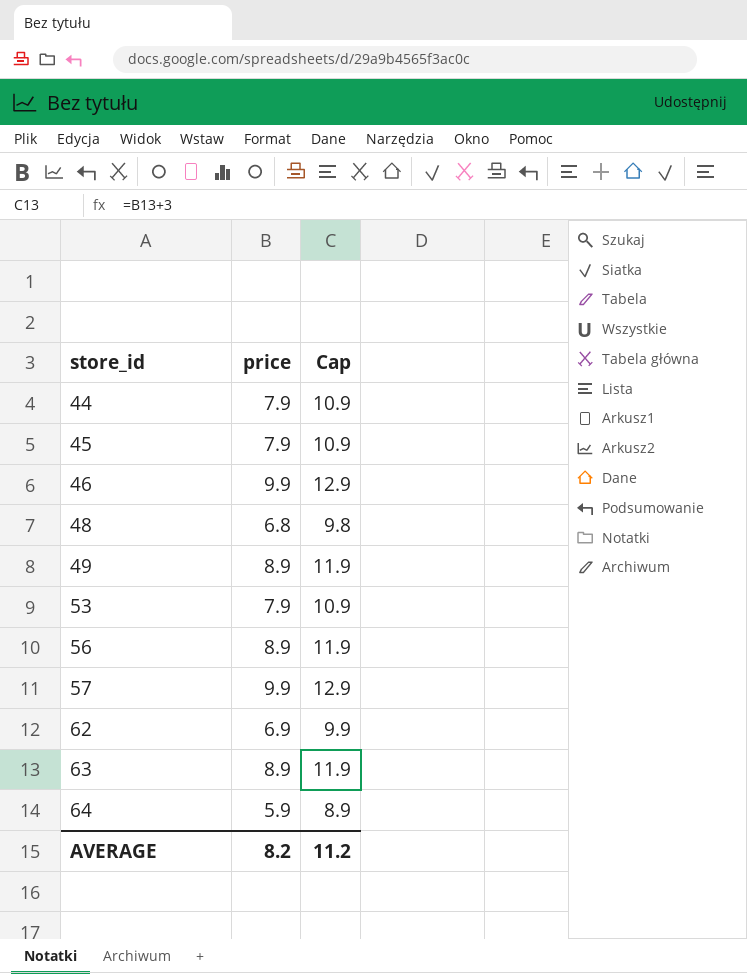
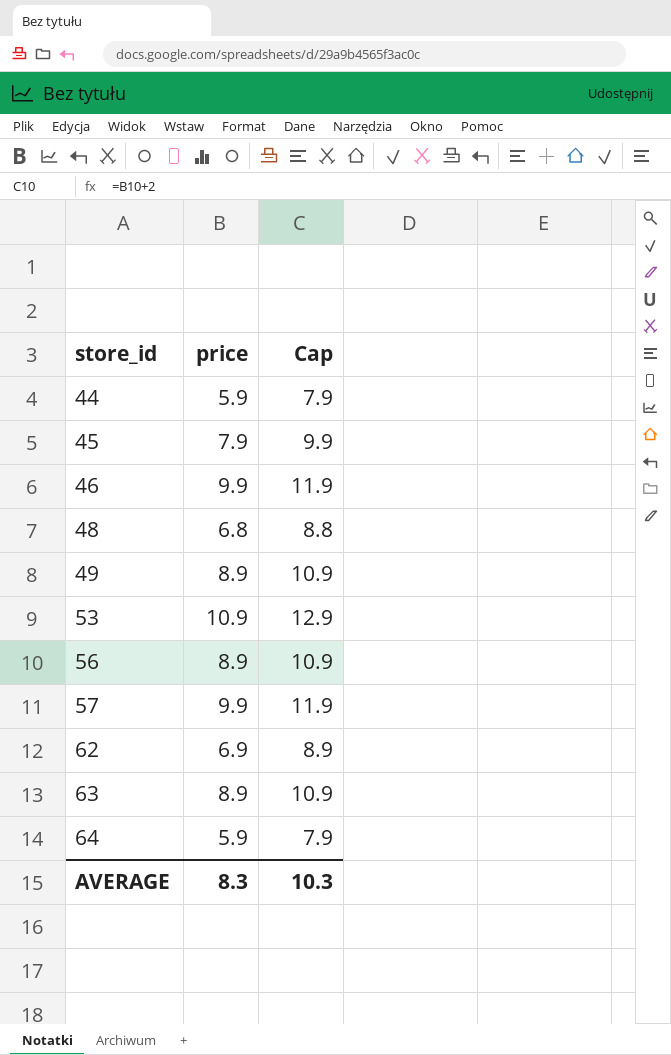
column Cap | formula: [price] + 3 -> [price] + 2
44 | price: 7.9 -> 5.9
53 | price: 7.9 -> 10.9
AVERAGE | price: 8.2 -> 8.3
AVERAGE | Cap: 11.2 -> 10.3

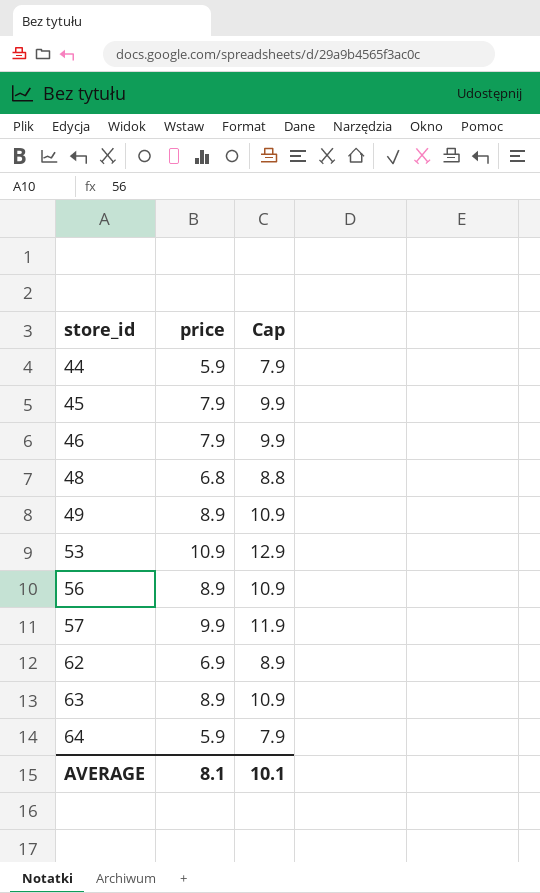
46 | price: 9.9 -> 7.9
46 | Cap: 11.9 -> 9.9
AVERAGE | price: 8.3 -> 8.1
AVERAGE | Cap: 10.3 -> 10.1

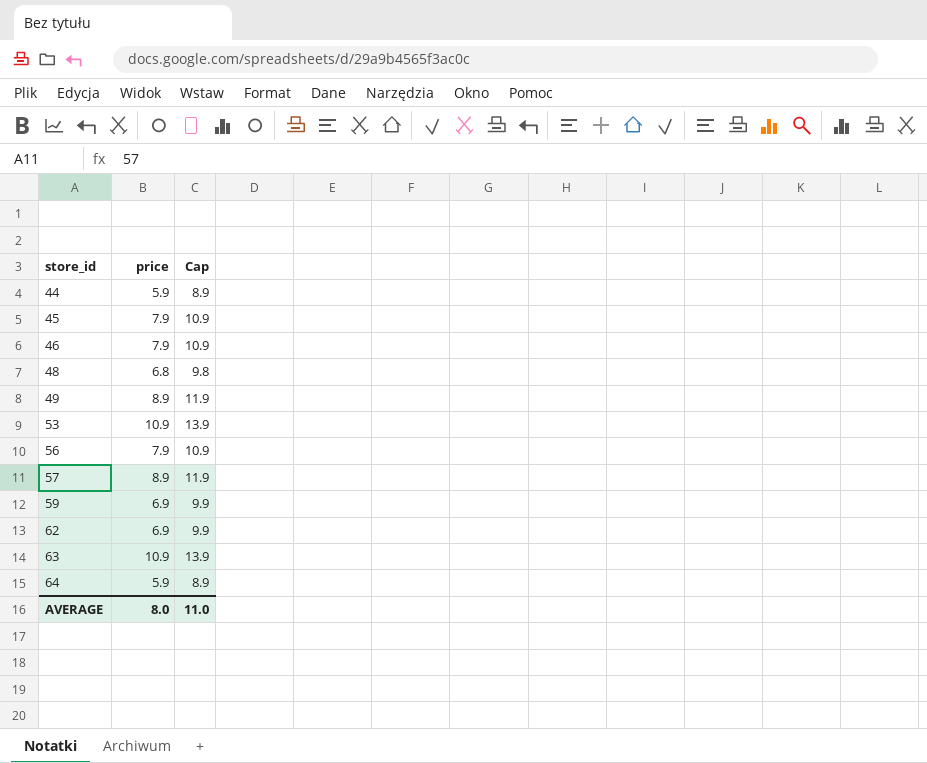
column Cap | formula: [price] + 2 -> [price] + 3
56 | price: 8.9 -> 7.9
57 | price: 9.9 -> 8.9
row 59: none -> 6.9 | 9.9
63 | price: 8.9 -> 10.9
AVERAGE | price: 8.1 -> 8.0
AVERAGE | Cap: 10.1 -> 11.0

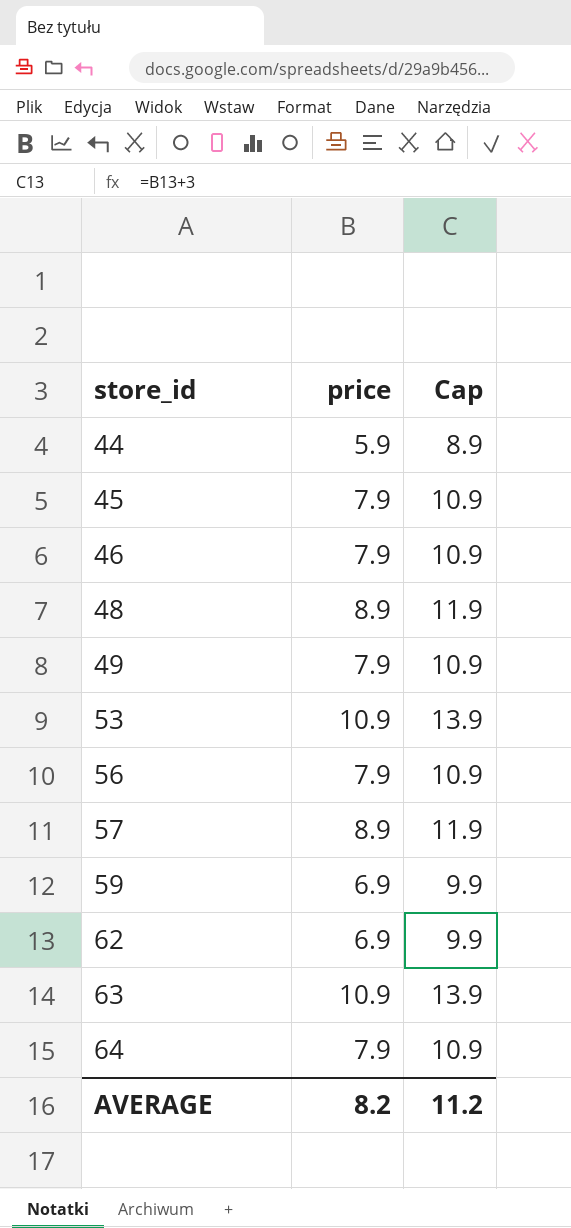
48 | price: 6.8 -> 8.9
48 | Cap: 9.8 -> 11.9
49 | price: 8.9 -> 7.9
49 | Cap: 11.9 -> 10.9
64 | price: 5.9 -> 7.9
64 | Cap: 8.9 -> 10.9
AVERAGE | price: 8.0 -> 8.2
AVERAGE | Cap: 11.0 -> 11.2

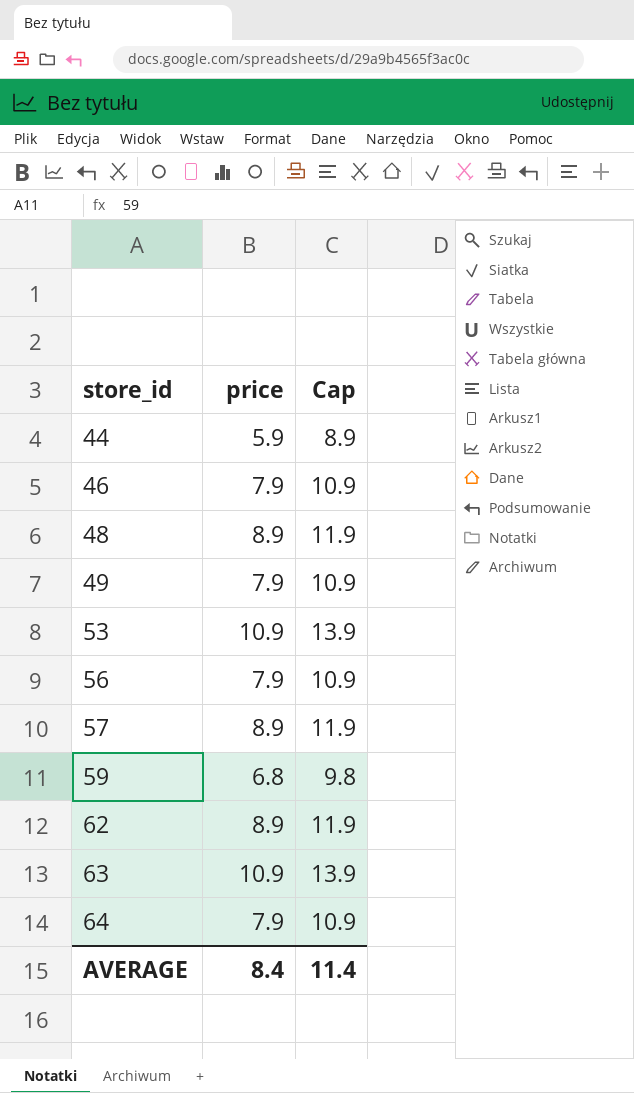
row 45: 7.9 | 10.9 -> none
59 | price: 6.9 -> 6.8
59 | Cap: 9.9 -> 9.8
62 | price: 6.9 -> 8.9
62 | Cap: 9.9 -> 11.9
AVERAGE | price: 8.2 -> 8.4
AVERAGE | Cap: 11.2 -> 11.4

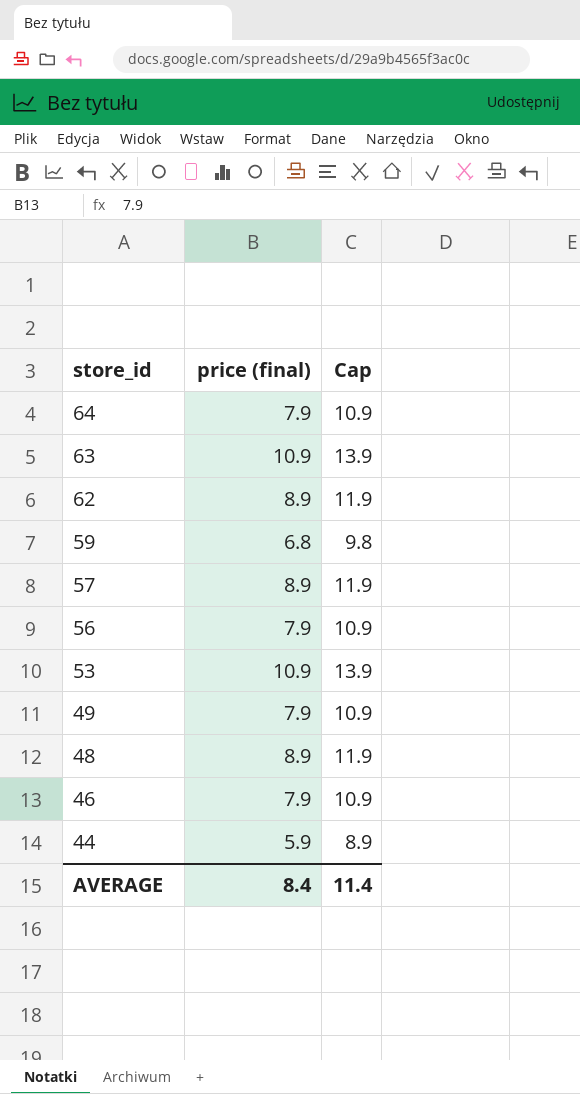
row order: store_id ascending -> store_id descending
column name: price -> price (final)

